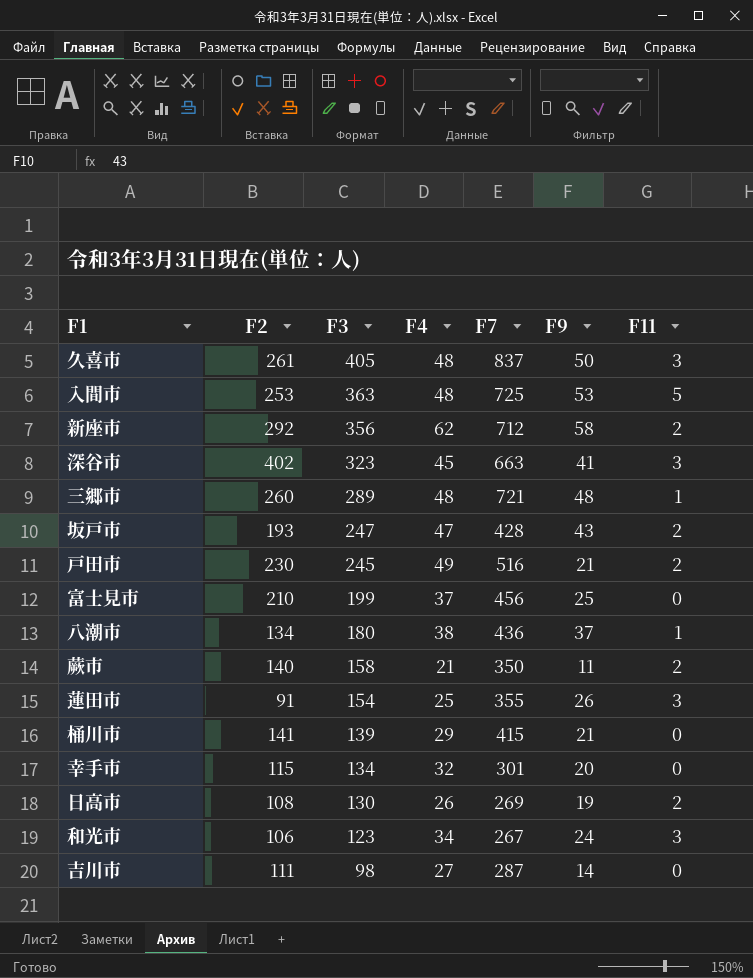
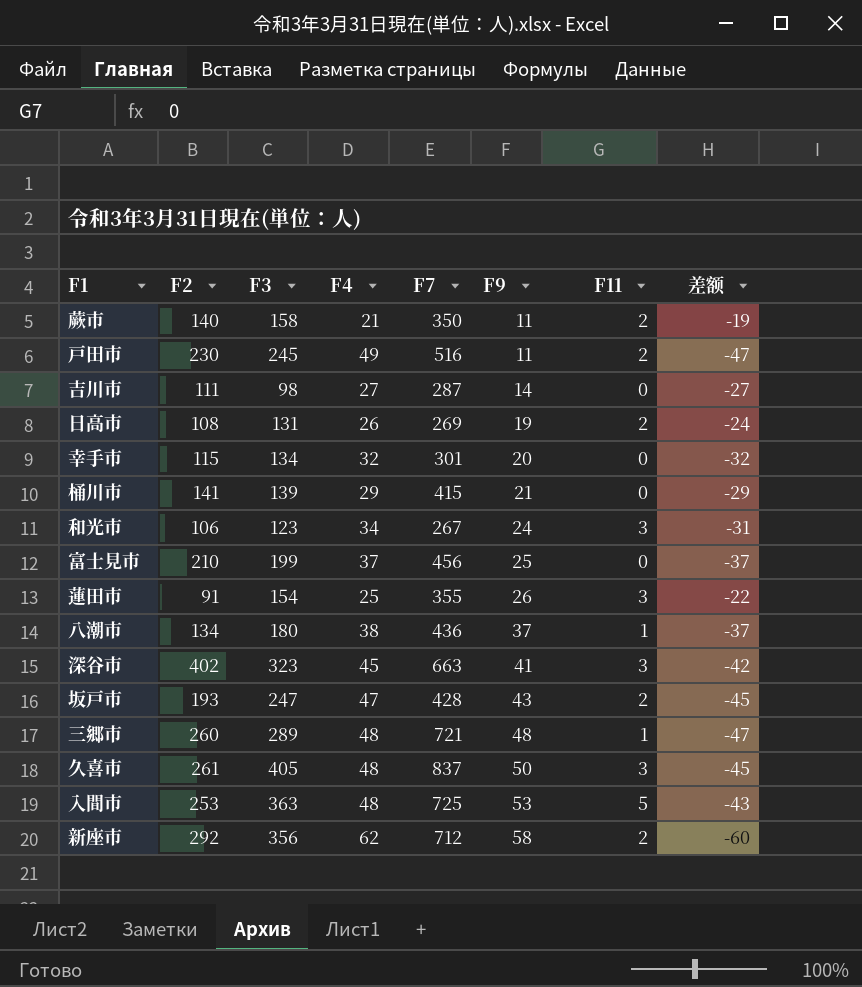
row order: F3 descending -> F9 ascending
column 差额 | formula: none -> [F11] - [F4]
戸田市 | F9: 21 -> 11
日高市 | F3: 130 -> 131

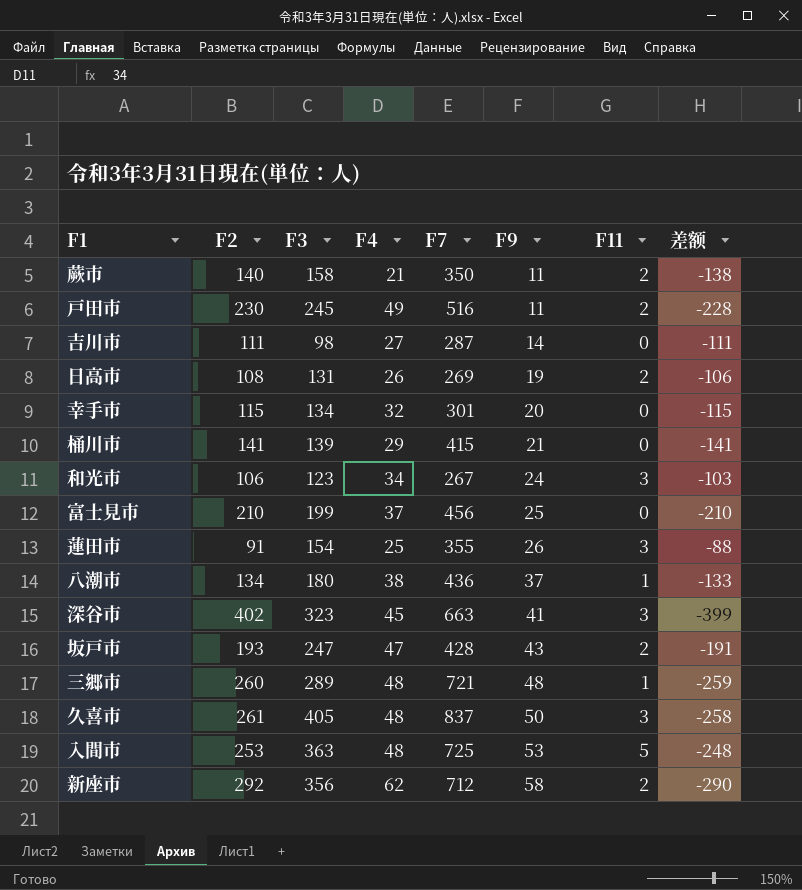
column 差额 | formula: [F11] - [F4] -> [F11] - [F2]

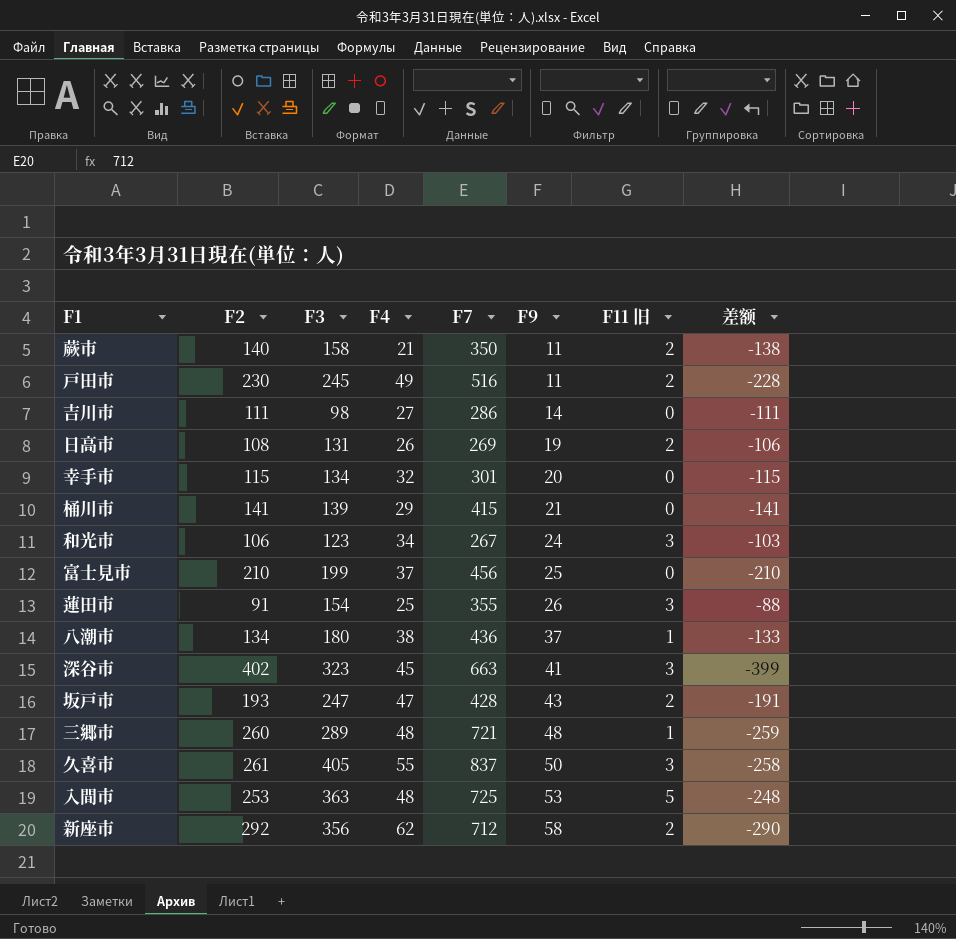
column name: F11 -> F11 旧
吉川市 | F7: 287 -> 286
久喜市 | F4: 48 -> 55

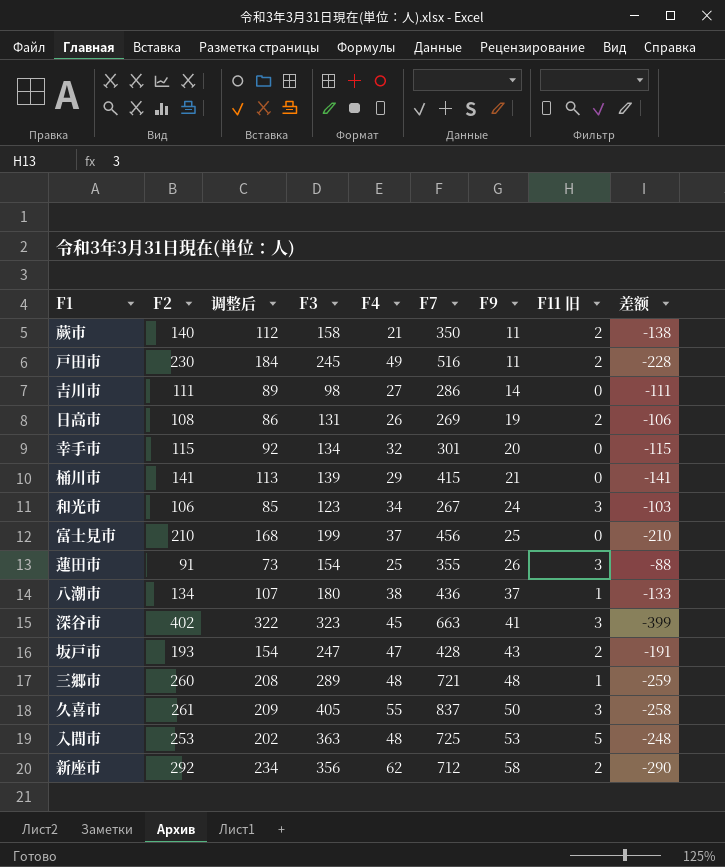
column 调整后 | formula: none -> [F2] * 0.8

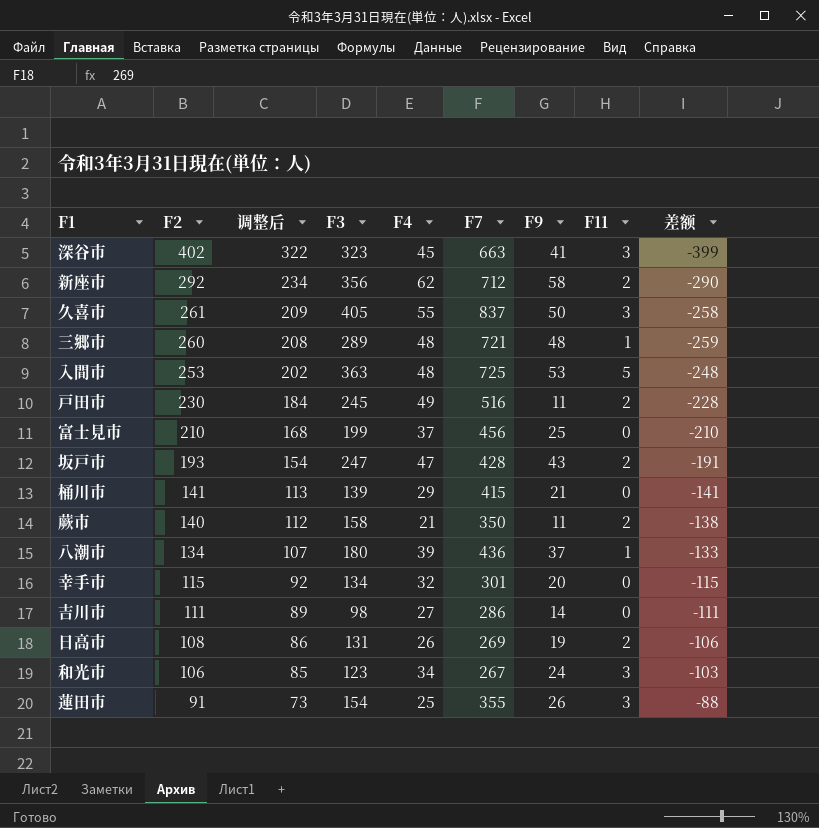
row order: F9 ascending -> F2 descending
column name: F11 旧 -> F11
八潮市 | F4: 38 -> 39

